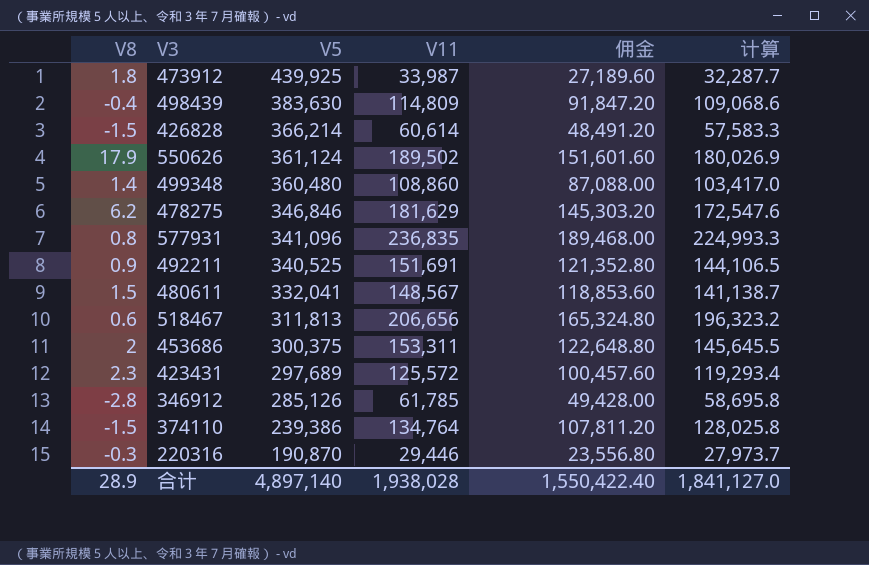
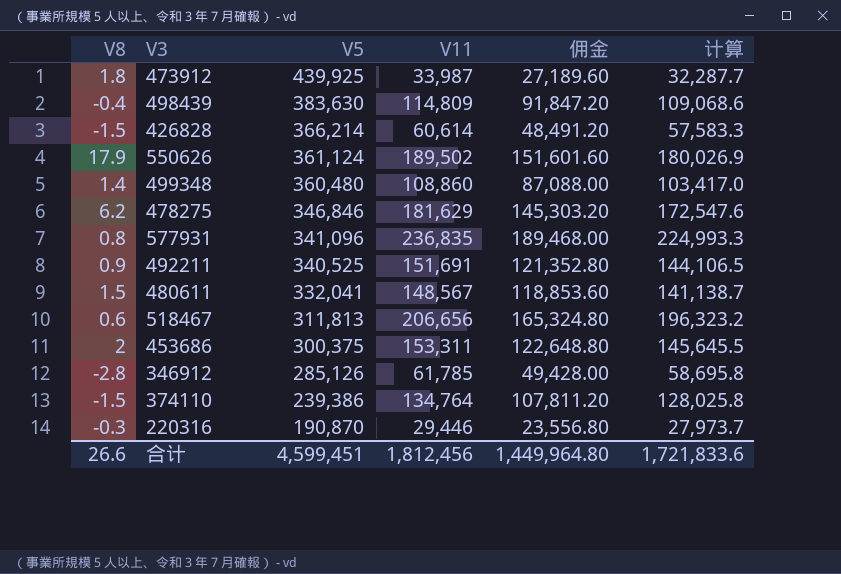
row 423431: 2.3 | 297,689 | 125,572 | 100,457.60 | 119,293.4 -> none
合计 | V8: 28.9 -> 26.6
合计 | V5: 4,897,140 -> 4,599,451
合计 | V11: 1,938,028 -> 1,812,456
合计 | 佣金: 1,550,422.40 -> 1,449,964.80
合计 | 计算: 1,841,127.0 -> 1,721,833.6

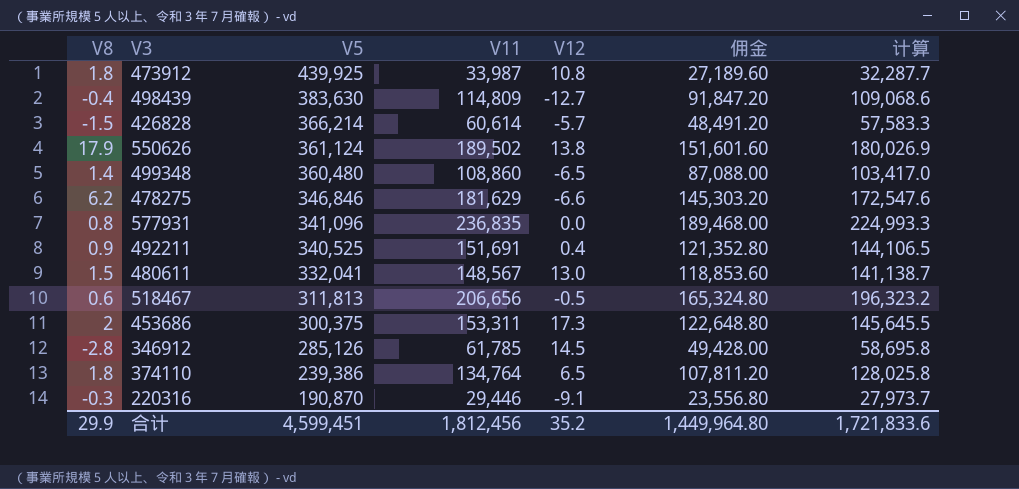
column V12 | position: none -> 5
374110 | V8: -1.5 -> 1.8
合计 | V8: 26.6 -> 29.9

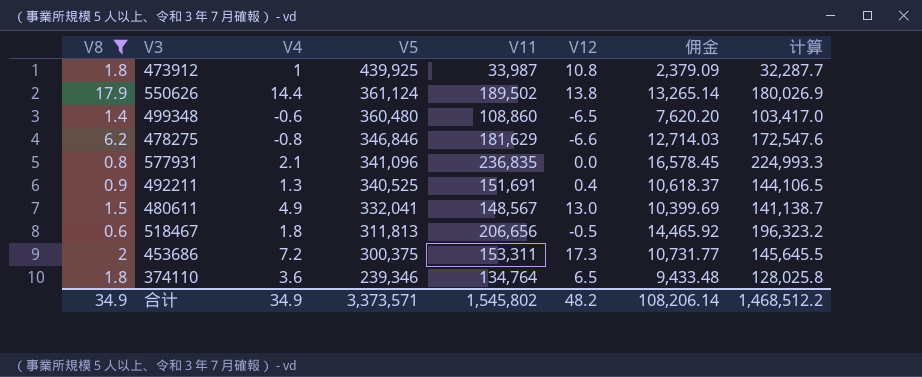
filter: none -> V8 >= 0.6
column V4 | position: none -> 3
column 佣金 | formula: [V11] * 0.8 -> [V11] * 0.07
374110 | V5: 239,386 -> 239,346
合计 | V8: 29.9 -> 34.9
合计 | V5: 4,599,451 -> 3,373,571
合计 | V11: 1,812,456 -> 1,545,802
合计 | V12: 35.2 -> 48.2
合计 | 佣金: 1,449,964.80 -> 108,206.14
合计 | 计算: 1,721,833.6 -> 1,468,512.2

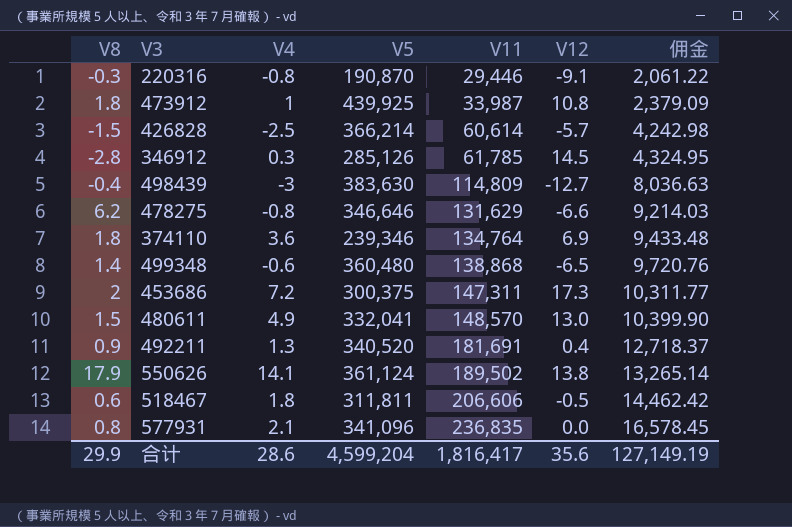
filter: V8 >= 0.6 -> none
row order: V5 descending -> V11 ascending
column 计算 | formula: [V11] * 0.95 -> none
478275 | V5: 346,846 -> 346,646
478275 | V11: 181,629 -> 131,629
478275 | 佣金: 12,714.03 -> 9,214.03
374110 | V12: 6.5 -> 6.9
499348 | V11: 108,860 -> 138,868
499348 | 佣金: 7,620.20 -> 9,720.76
453686 | V11: 153,311 -> 147,311
453686 | 佣金: 10,731.77 -> 10,311.77
480611 | V11: 148,567 -> 148,570
480611 | 佣金: 10,399.69 -> 10,399.90
492211 | V5: 340,525 -> 340,520
492211 | V11: 151,691 -> 181,691
492211 | 佣金: 10,618.37 -> 12,718.37
550626 | V4: 14.4 -> 14.1
518467 | V5: 311,813 -> 311,811
518467 | V11: 206,656 -> 206,606
518467 | 佣金: 14,465.92 -> 14,462.42
合计 | V8: 34.9 -> 29.9
合计 | V4: 34.9 -> 28.6
合计 | V5: 3,373,571 -> 4,599,204
合计 | V11: 1,545,802 -> 1,816,417
合计 | V12: 48.2 -> 35.6
合计 | 佣金: 108,206.14 -> 127,149.19

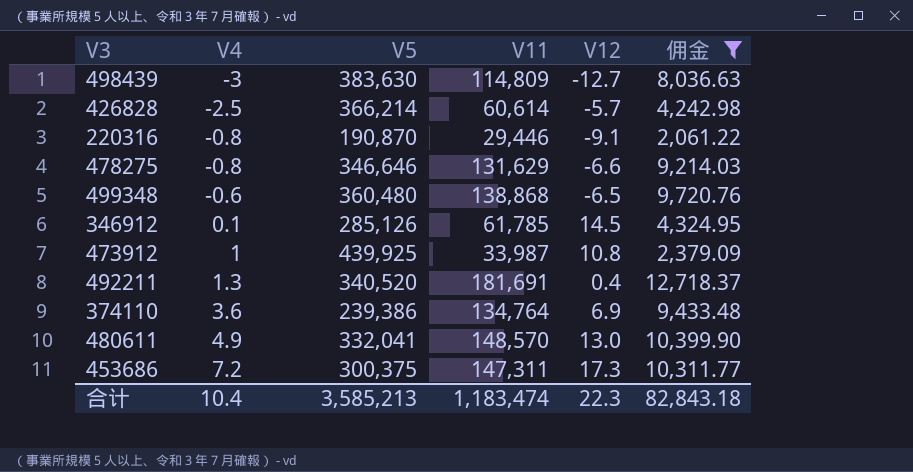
filter: none -> 佣金 <= 12,718.37
row order: V11 ascending -> V4 ascending
column V8 | position: 1 -> none
346912 | V4: 0.3 -> 0.1
374110 | V5: 239,346 -> 239,386
合计 | V4: 28.6 -> 10.4
合计 | V5: 4,599,204 -> 3,585,213
合计 | V11: 1,816,417 -> 1,183,474
合计 | V12: 35.6 -> 22.3
合计 | 佣金: 127,149.19 -> 82,843.18

